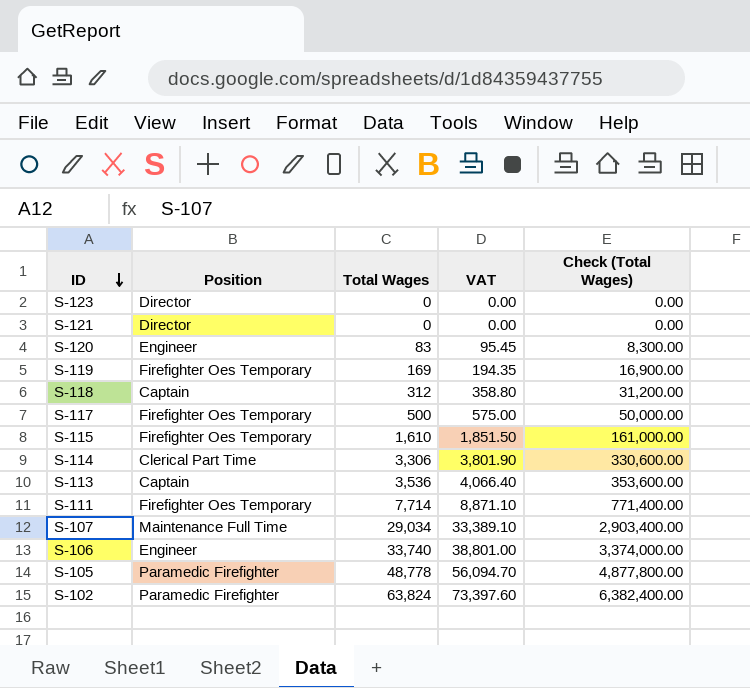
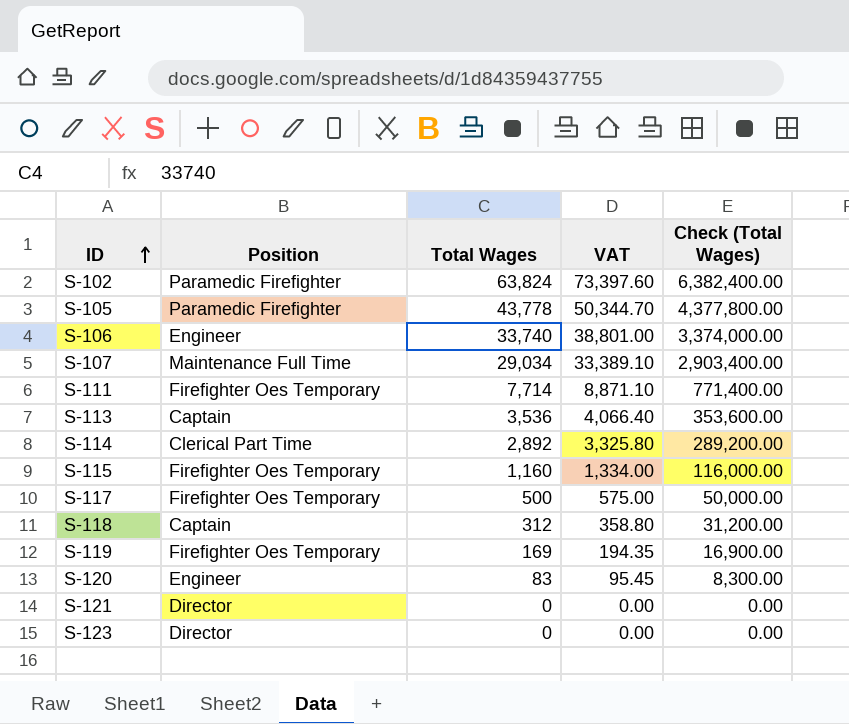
row order: ID descending -> ID ascending
S-105 | Total Wages: 48,778 -> 43,778
S-105 | VAT: 56,094.70 -> 50,344.70
S-105 | Check (Total Wages): 4,877,800.00 -> 4,377,800.00
S-114 | Total Wages: 3,306 -> 2,892
S-114 | VAT: 3,801.90 -> 3,325.80
S-114 | Check (Total Wages): 330,600.00 -> 289,200.00
S-115 | Total Wages: 1,610 -> 1,160
S-115 | VAT: 1,851.50 -> 1,334.00
S-115 | Check (Total Wages): 161,000.00 -> 116,000.00

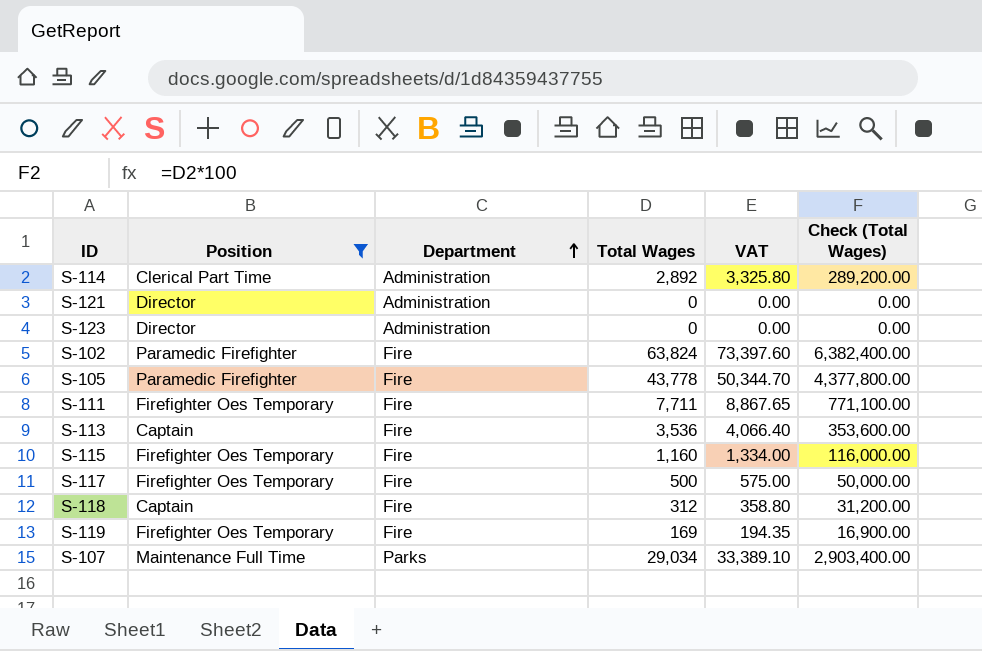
filter: none -> Position != Engineer
row order: ID ascending -> Department ascending
column Department | position: none -> 3
S-111 | Total Wages: 7,714 -> 7,711
S-111 | VAT: 8,871.10 -> 8,867.65
S-111 | Check (Total Wages): 771,400.00 -> 771,100.00

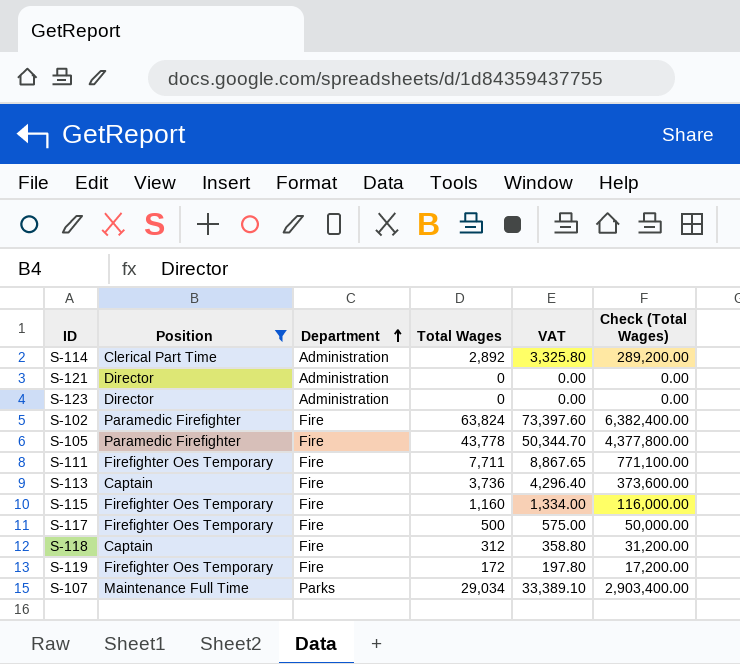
S-113 | Total Wages: 3,536 -> 3,736
S-113 | VAT: 4,066.40 -> 4,296.40
S-113 | Check (Total Wages): 353,600.00 -> 373,600.00
S-119 | Total Wages: 169 -> 172
S-119 | VAT: 194.35 -> 197.80
S-119 | Check (Total Wages): 16,900.00 -> 17,200.00

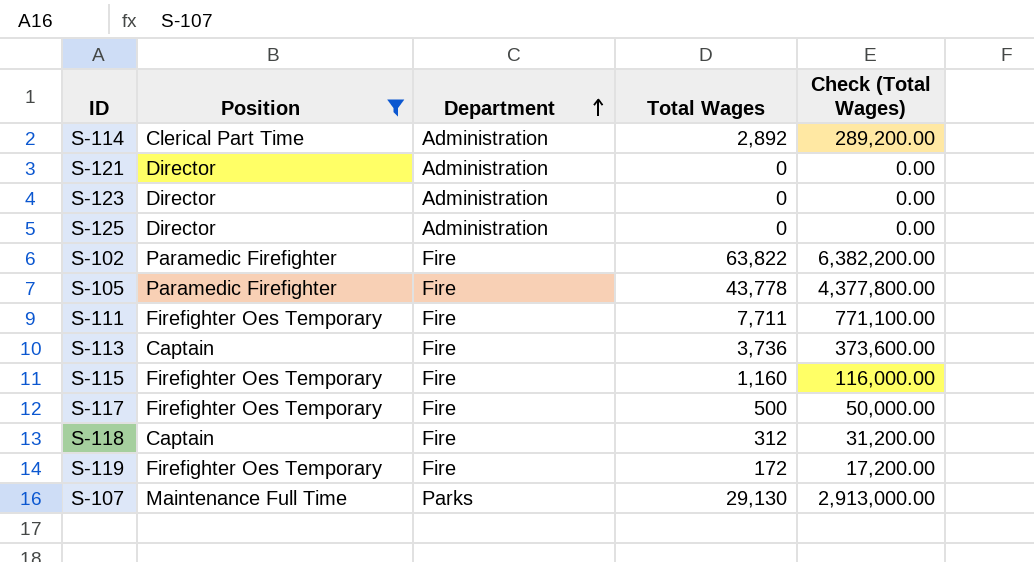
column VAT | formula: [Total Wages] * 1.15 -> none
row S-125: none -> Director | Administration | 0 | 0.00
S-102 | Total Wages: 63,824 -> 63,822
S-102 | Check (Total Wages): 6,382,400.00 -> 6,382,200.00
S-107 | Total Wages: 29,034 -> 29,130
S-107 | Check (Total Wages): 2,903,400.00 -> 2,913,000.00

